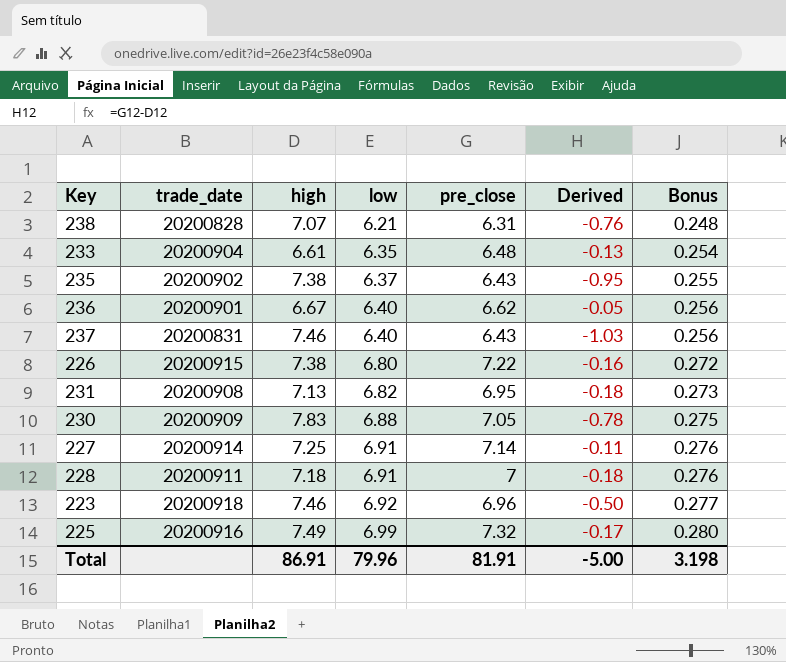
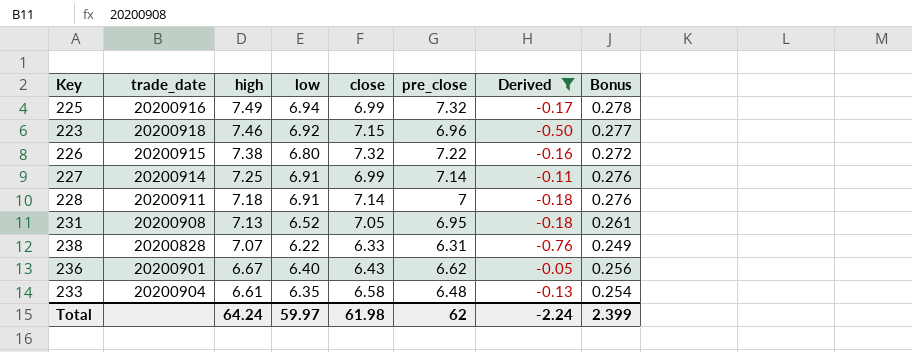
filter: none -> Derived >= -0.76
row order: low ascending -> high descending
column close | position: none -> 5
225 | low: 6.99 -> 6.94
225 | Bonus: 0.280 -> 0.278
231 | low: 6.82 -> 6.52
231 | Bonus: 0.273 -> 0.261
238 | low: 6.21 -> 6.22
238 | Bonus: 0.248 -> 0.249
Total | high: 86.91 -> 64.24
Total | low: 79.96 -> 59.97
Total | pre_close: 81.91 -> 62
Total | Derived: -5.00 -> -2.24
Total | Bonus: 3.198 -> 2.399

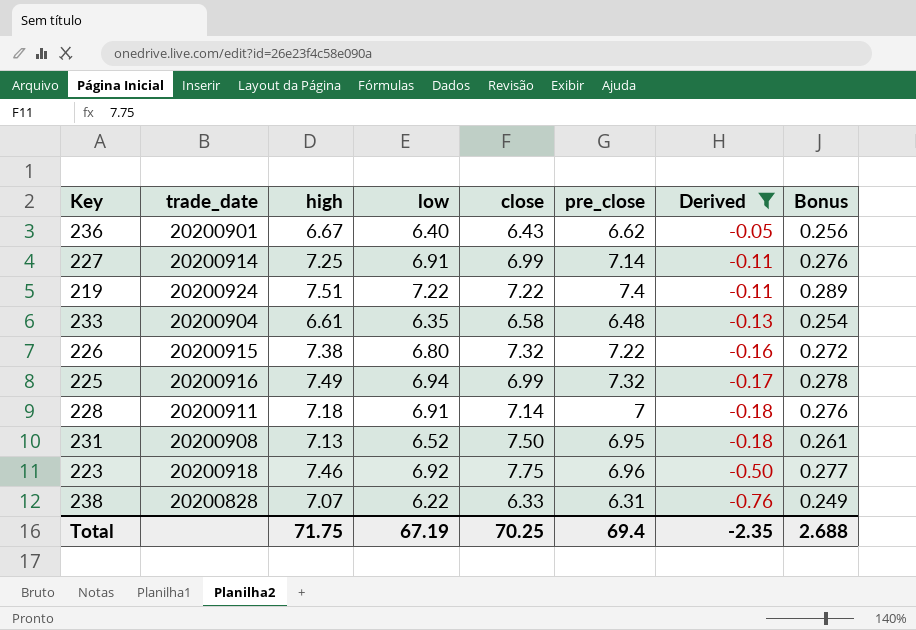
row order: high descending -> Derived descending
row 219: none -> 20200924 | 7.51 | 7.22 | 7.22 | 7.4 | -0.11 | 0.289
231 | close: 7.05 -> 7.50
223 | close: 7.15 -> 7.75
Total | high: 64.24 -> 71.75
Total | low: 59.97 -> 67.19
Total | close: 61.98 -> 70.25
Total | pre_close: 62 -> 69.4
Total | Derived: -2.24 -> -2.35
Total | Bonus: 2.399 -> 2.688

